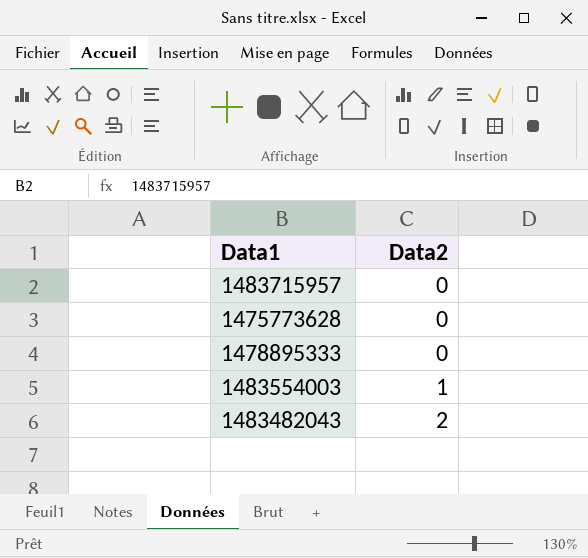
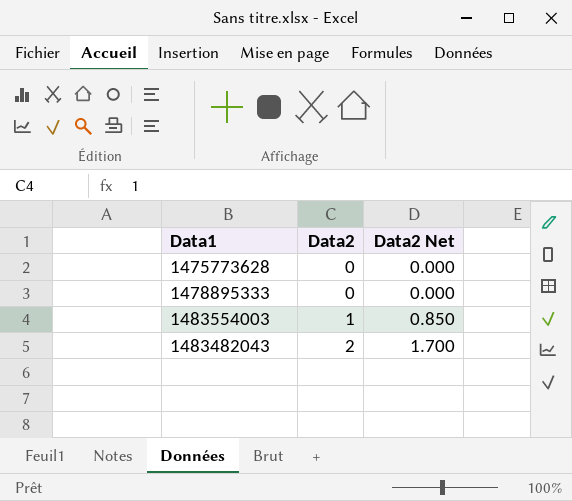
column Data2 Net | formula: none -> [Data2] * 0.85
row 1483715957: 0 -> none

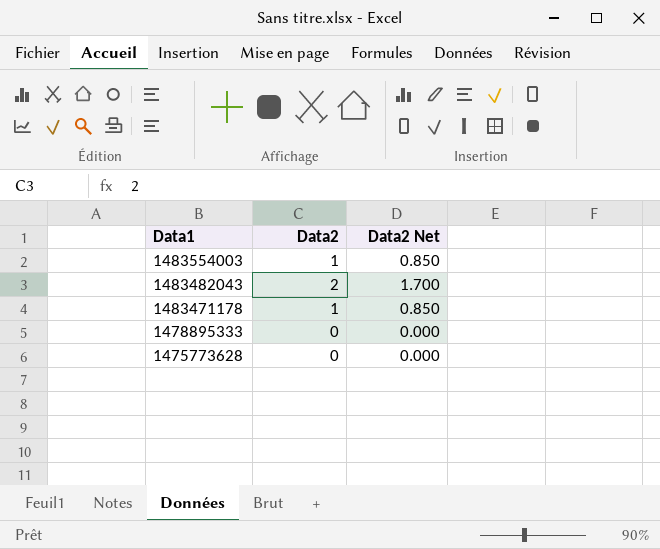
row order: Data2 ascending -> Data1 descending
row 1483471178: none -> 1 | 0.850

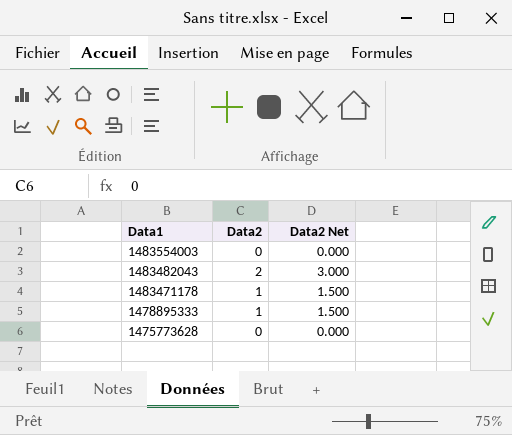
column Data2 Net | formula: [Data2] * 0.85 -> [Data2] * 1.5
1483554003 | Data2: 1 -> 0
1478895333 | Data2: 0 -> 1

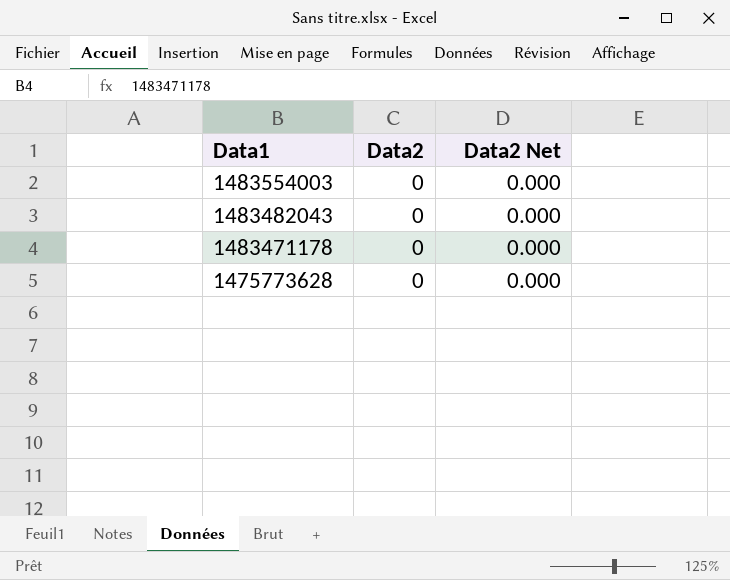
row 1478895333: 1 | 1.500 -> none
1483482043 | Data2: 2 -> 0
1483482043 | Data2 Net: 3.000 -> 0.000
1483471178 | Data2: 1 -> 0
1483471178 | Data2 Net: 1.500 -> 0.000

